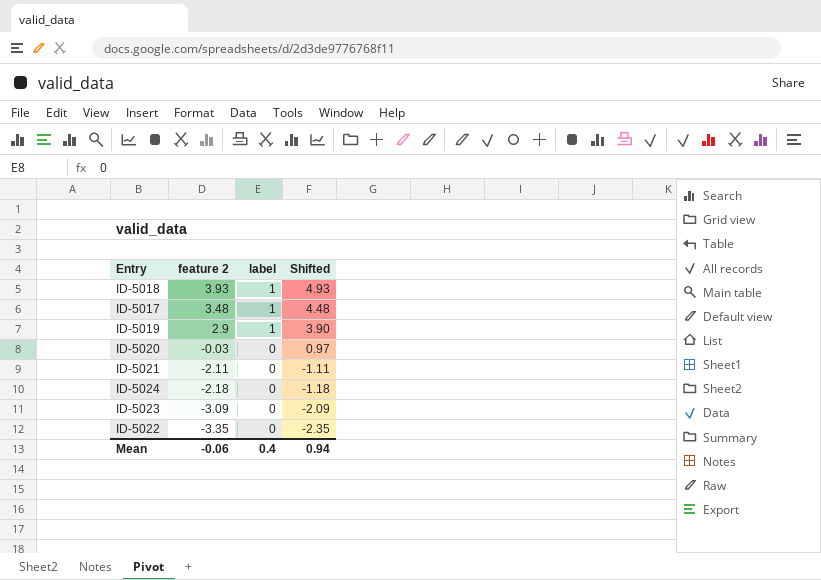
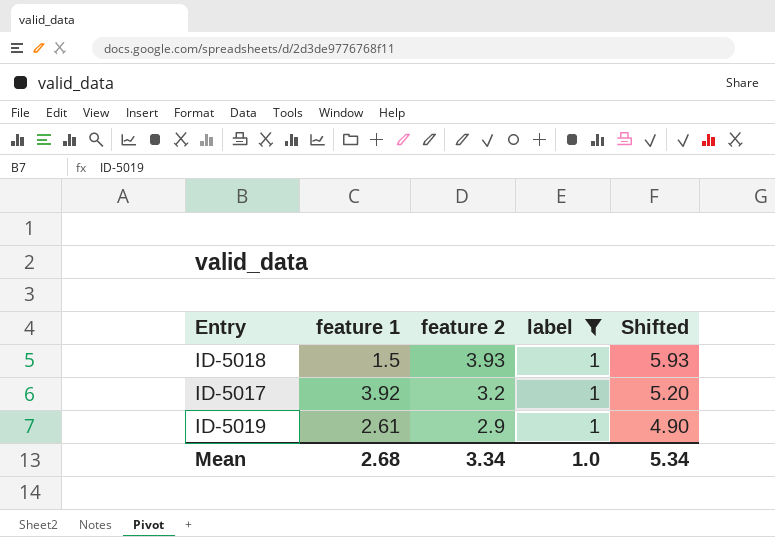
filter: none -> label = 1
column feature 1 | position: none -> 2
column Shifted | formula: [feature 2] + 1 -> [feature 2] + 2
ID-5017 | feature 2: 3.48 -> 3.2
Mean | feature 2: -0.06 -> 3.34
Mean | label: 0.4 -> 1.0
Mean | Shifted: 0.94 -> 5.34

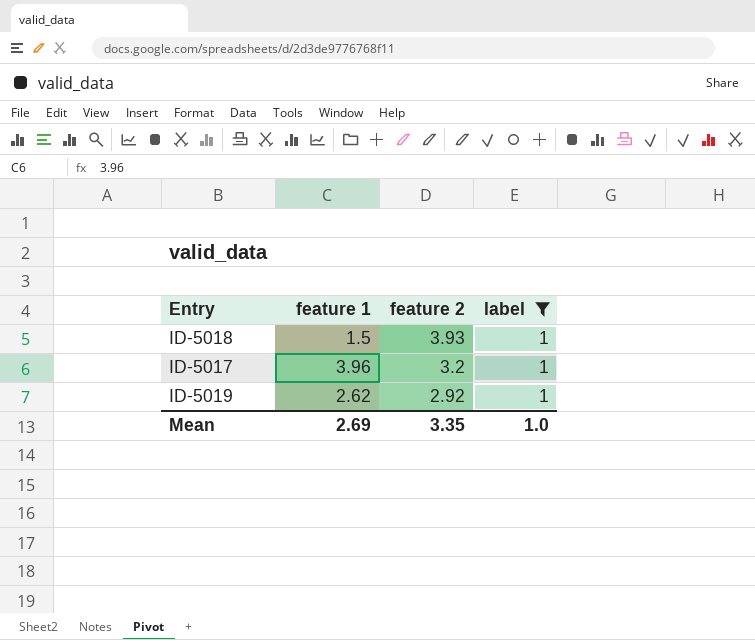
column Shifted | formula: [feature 2] + 2 -> none
ID-5017 | feature 1: 3.92 -> 3.96
ID-5019 | feature 1: 2.61 -> 2.62
ID-5019 | feature 2: 2.9 -> 2.92
Mean | feature 1: 2.68 -> 2.69
Mean | feature 2: 3.34 -> 3.35

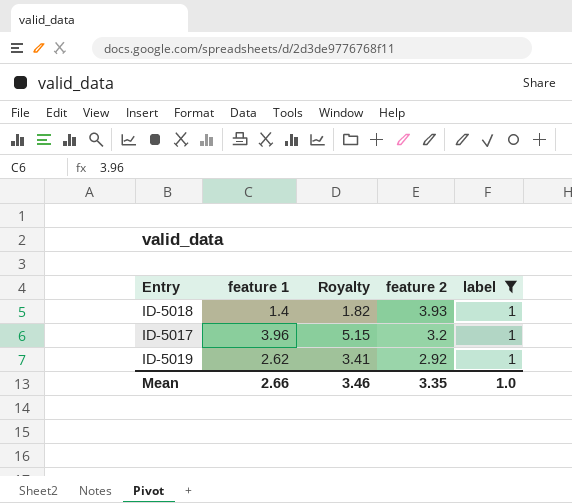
column Royalty | formula: none -> [feature 1] * 1.3
ID-5018 | feature 1: 1.5 -> 1.4
Mean | feature 1: 2.69 -> 2.66

